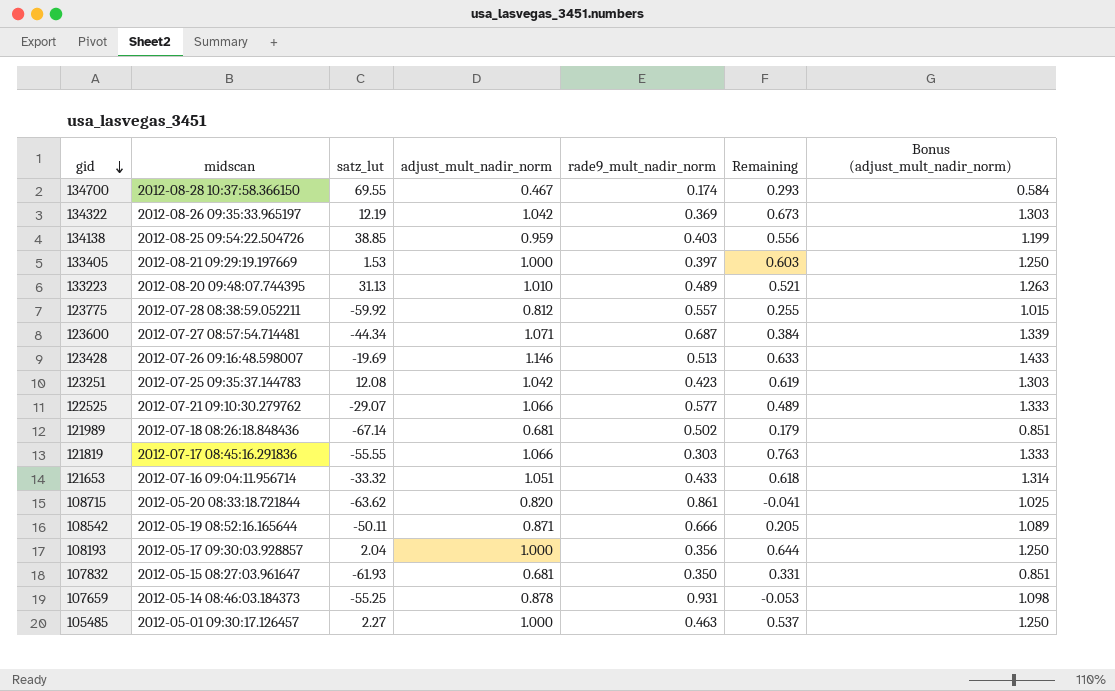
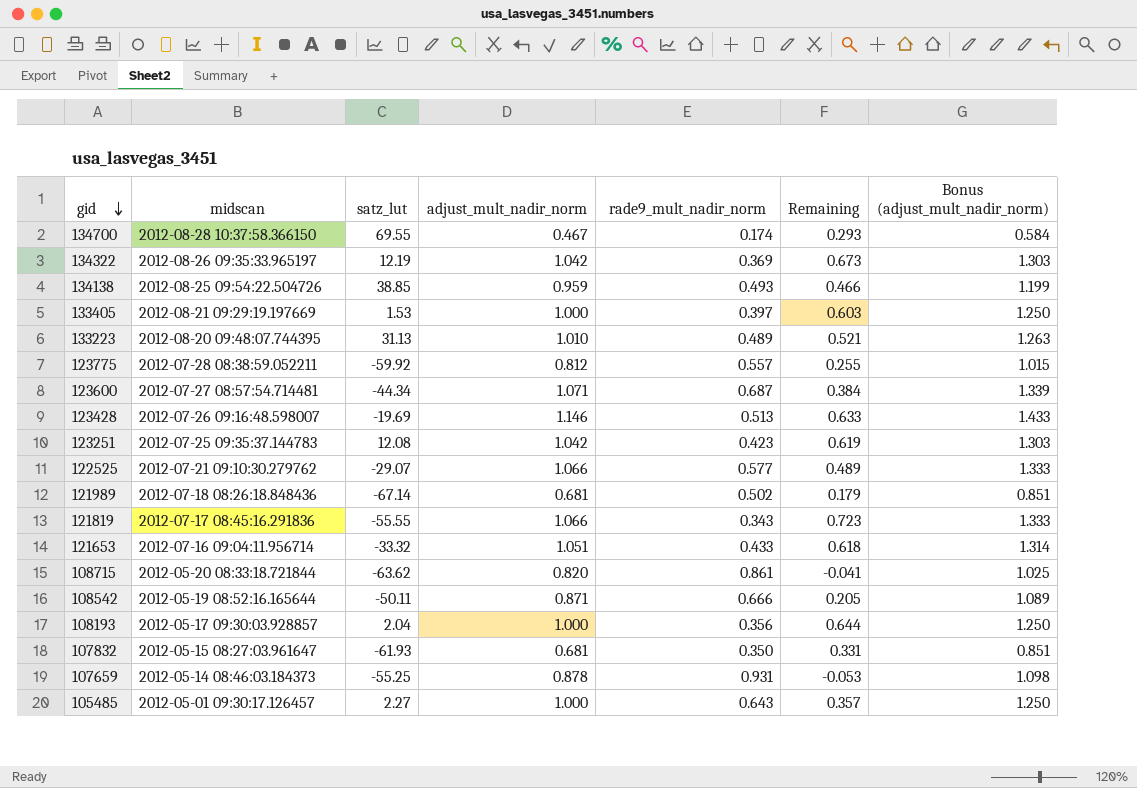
134138 | rade9_mult_nadir_norm: 0.403 -> 0.493
134138 | Remaining: 0.556 -> 0.466
121819 | rade9_mult_nadir_norm: 0.303 -> 0.343
121819 | Remaining: 0.763 -> 0.723
105485 | rade9_mult_nadir_norm: 0.463 -> 0.643
105485 | Remaining: 0.537 -> 0.357

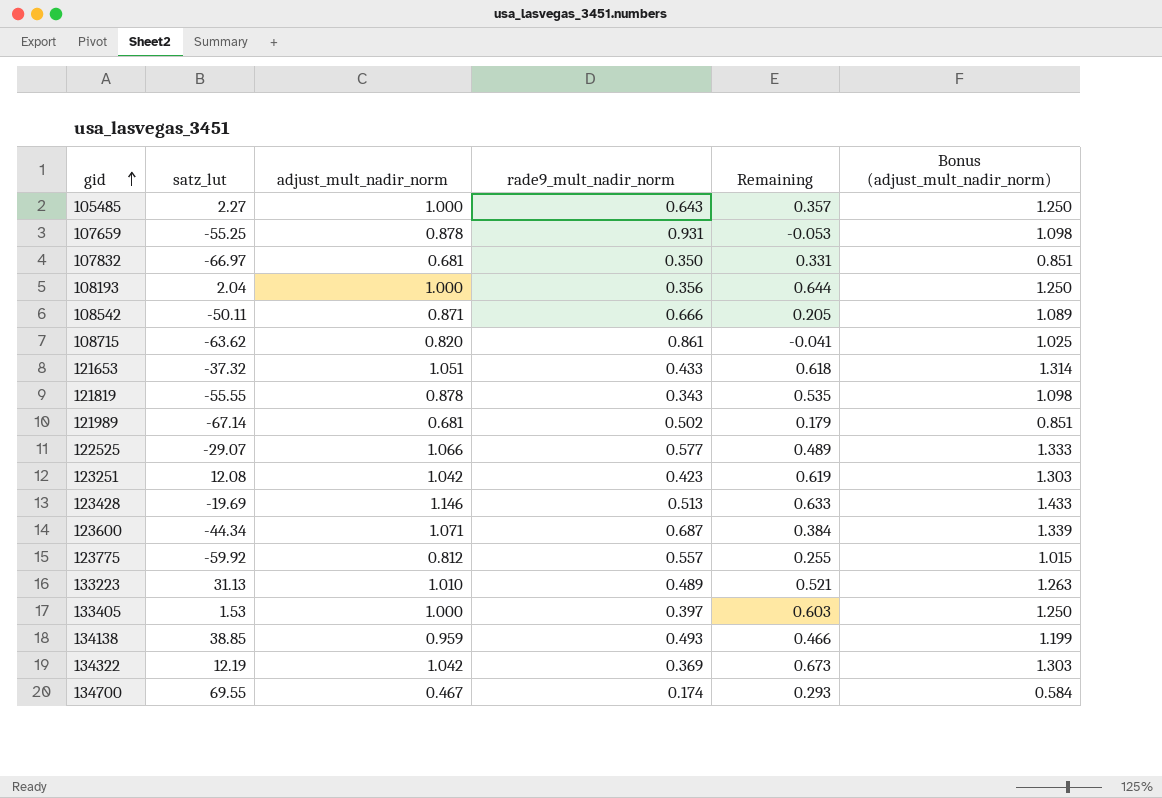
row order: gid descending -> gid ascending
column midscan | position: 2 -> none
107832 | satz_lut: -61.93 -> -66.97
121653 | satz_lut: -33.32 -> -37.32
121819 | adjust_mult_nadir_norm: 1.066 -> 0.878
121819 | Remaining: 0.723 -> 0.535
121819 | Bonus (adjust_mult_nadir_norm): 1.333 -> 1.098

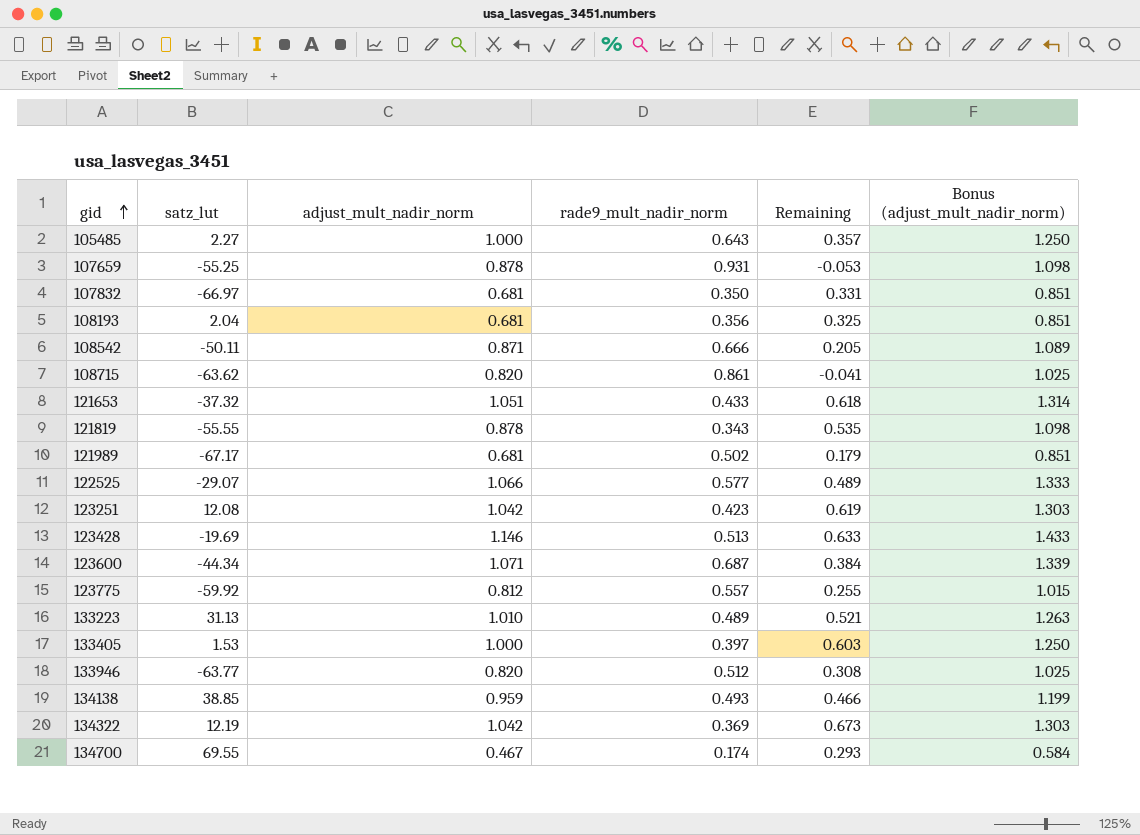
108193 | adjust_mult_nadir_norm: 1.000 -> 0.681
108193 | Remaining: 0.644 -> 0.325
108193 | Bonus (adjust_mult_nadir_norm): 1.250 -> 0.851
121989 | satz_lut: -67.14 -> -67.17
row 133946: none -> -63.77 | 0.820 | 0.512 | 0.308 | 1.025

